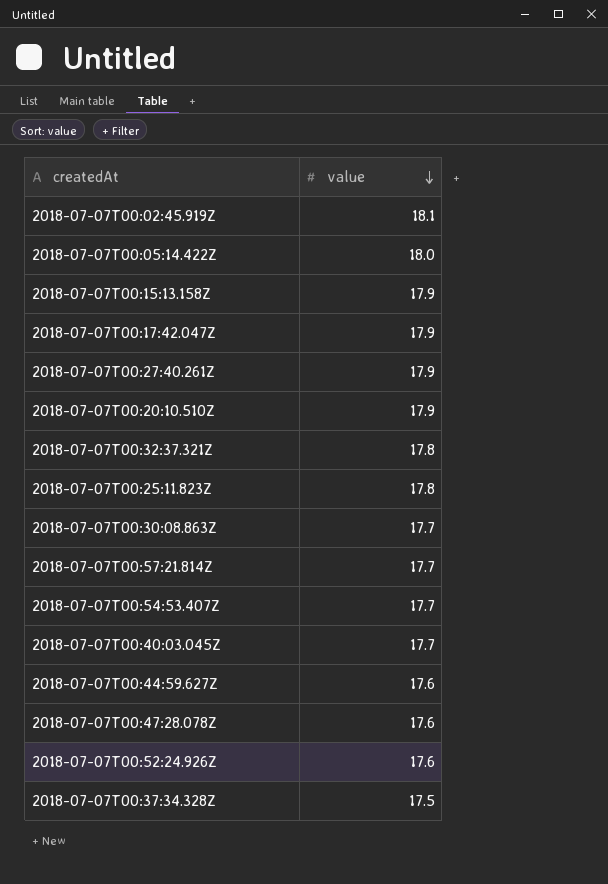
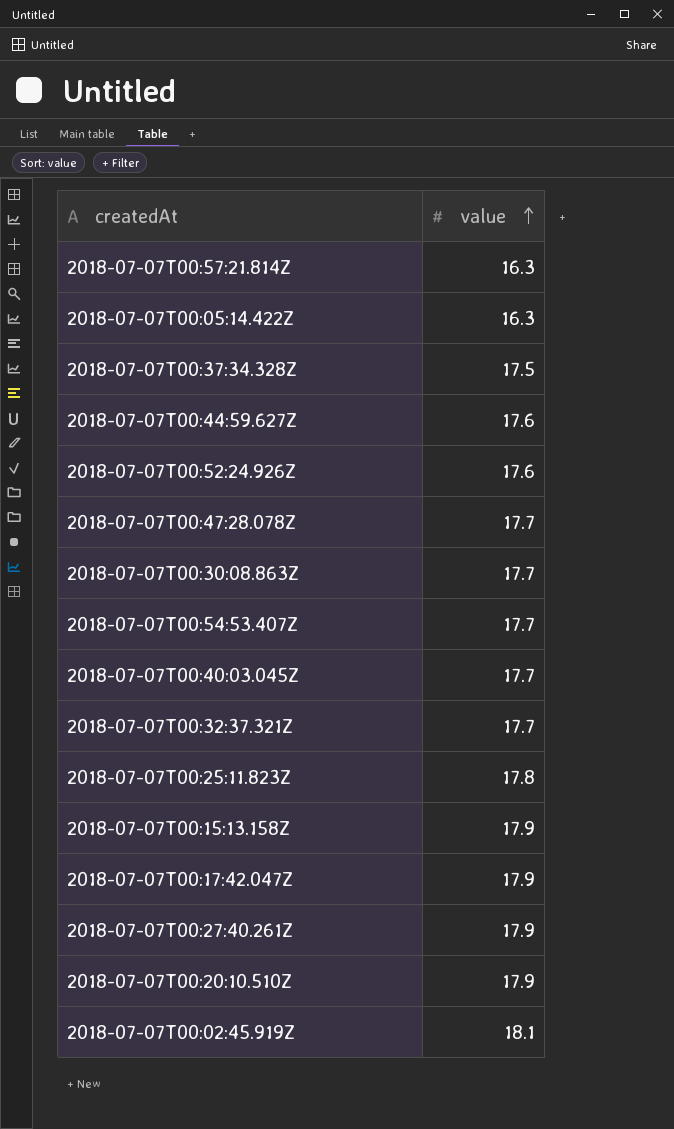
row order: value descending -> value ascending
2018-07-07T00:57:21.814Z | value: 17.7 -> 16.3
2018-07-07T00:05:14.422Z | value: 18.0 -> 16.3
2018-07-07T00:47:28.078Z | value: 17.6 -> 17.7
2018-07-07T00:32:37.321Z | value: 17.8 -> 17.7

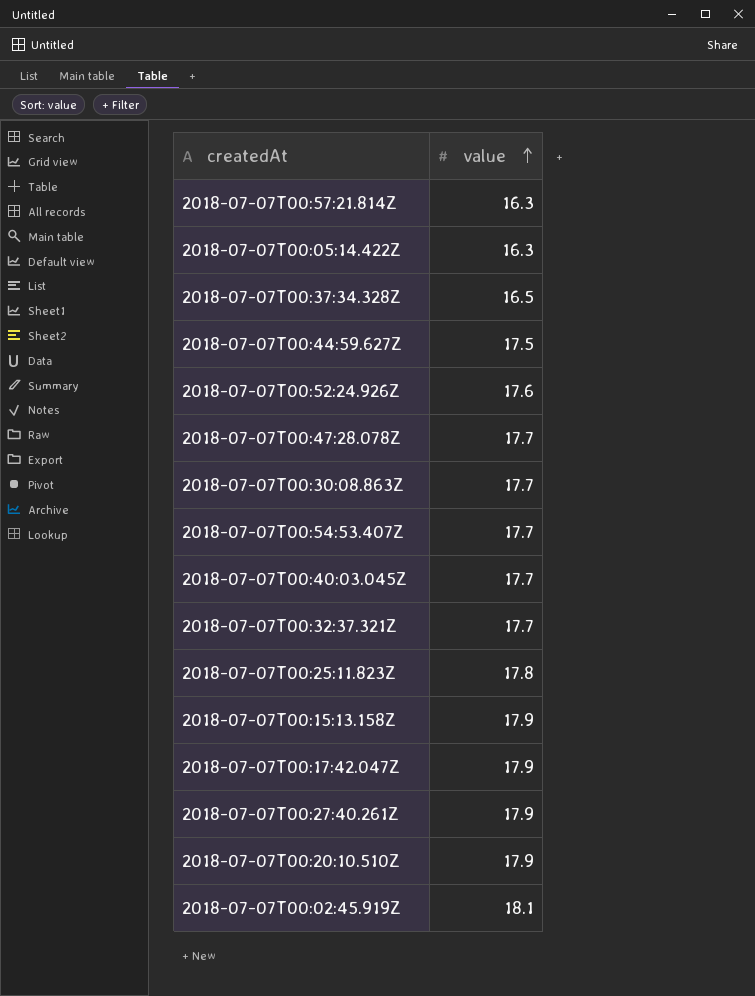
2018-07-07T00:37:34.328Z | value: 17.5 -> 16.5
2018-07-07T00:44:59.627Z | value: 17.6 -> 17.5

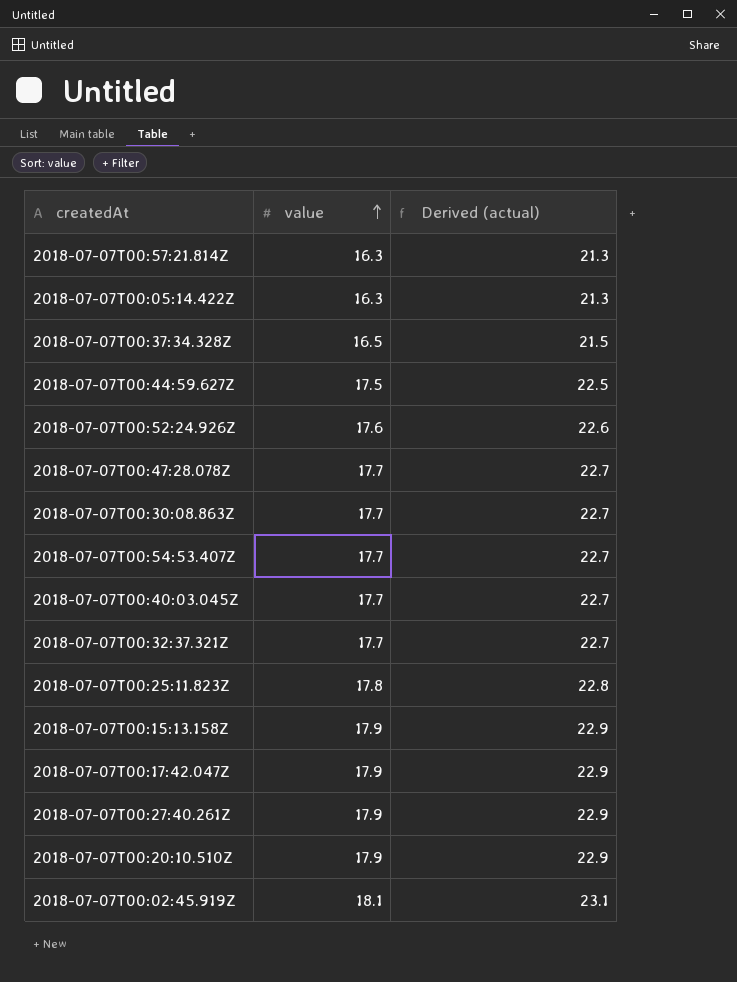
column Derived (actual) | formula: none -> [value] + 5

